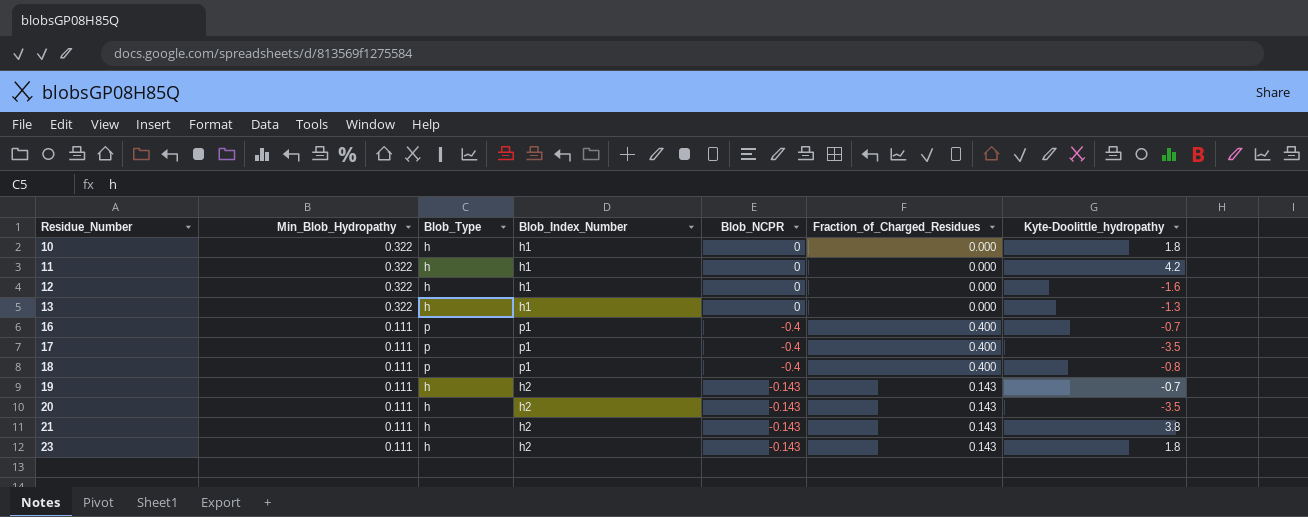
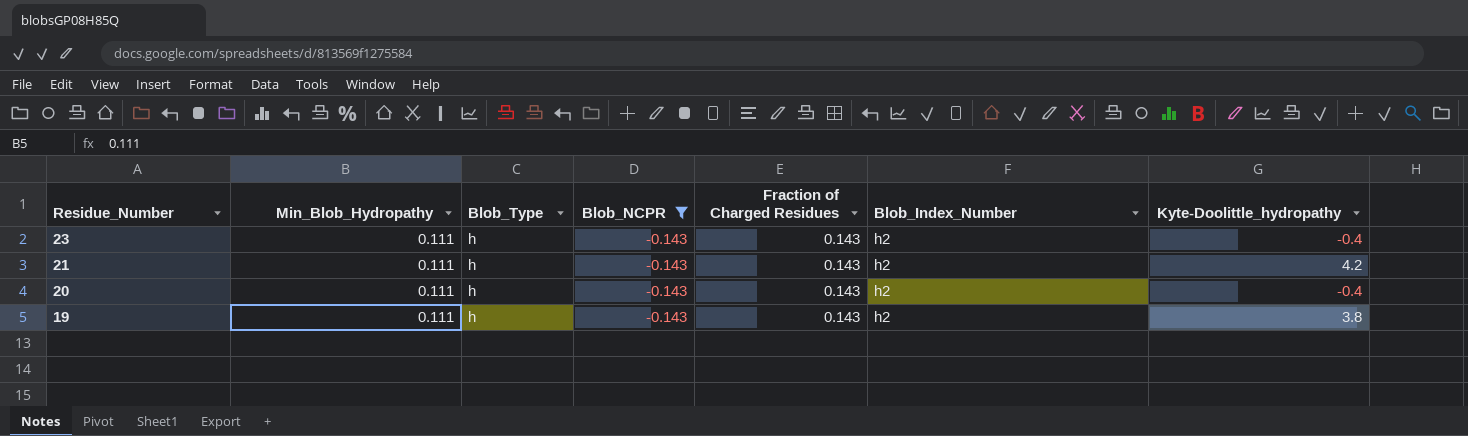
filter: none -> Blob_NCPR = -0.143
row order: Residue_Number ascending -> Residue_Number descending
column name: Fraction_of_Charged_Residues -> Fraction of Charged Residues
column Blob_Index_Number | position: 4 -> 6
23 | Kyte-Doolittle_hydropathy: 1.8 -> -0.4
21 | Kyte-Doolittle_hydropathy: 3.8 -> 4.2
20 | Kyte-Doolittle_hydropathy: -3.5 -> -0.4
19 | Kyte-Doolittle_hydropathy: -0.7 -> 3.8

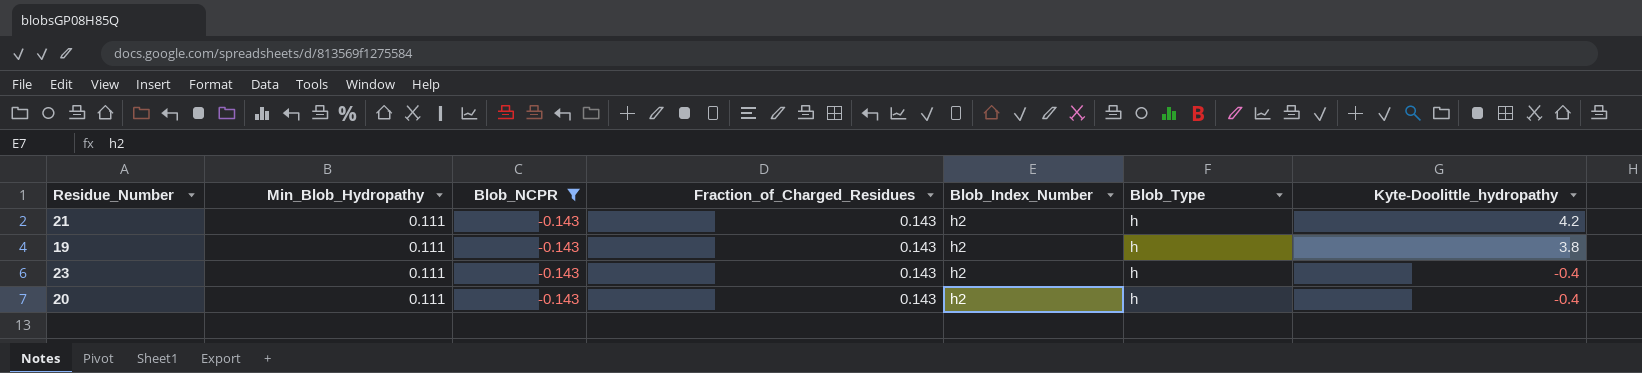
row order: Residue_Number descending -> Kyte-Doolittle_hydropathy descending
column name: Fraction of Charged Residues -> Fraction_of_Charged_Residues
column Blob_Type | position: 3 -> 6

